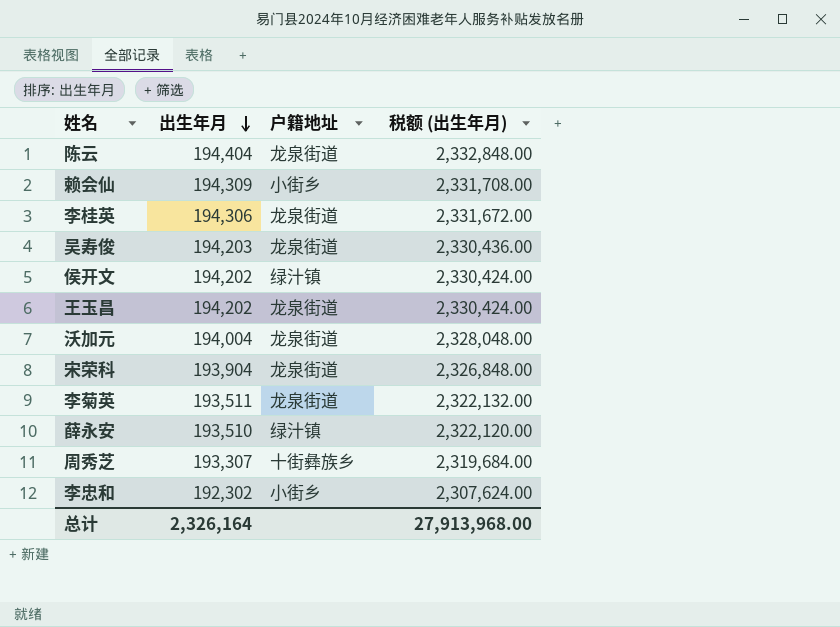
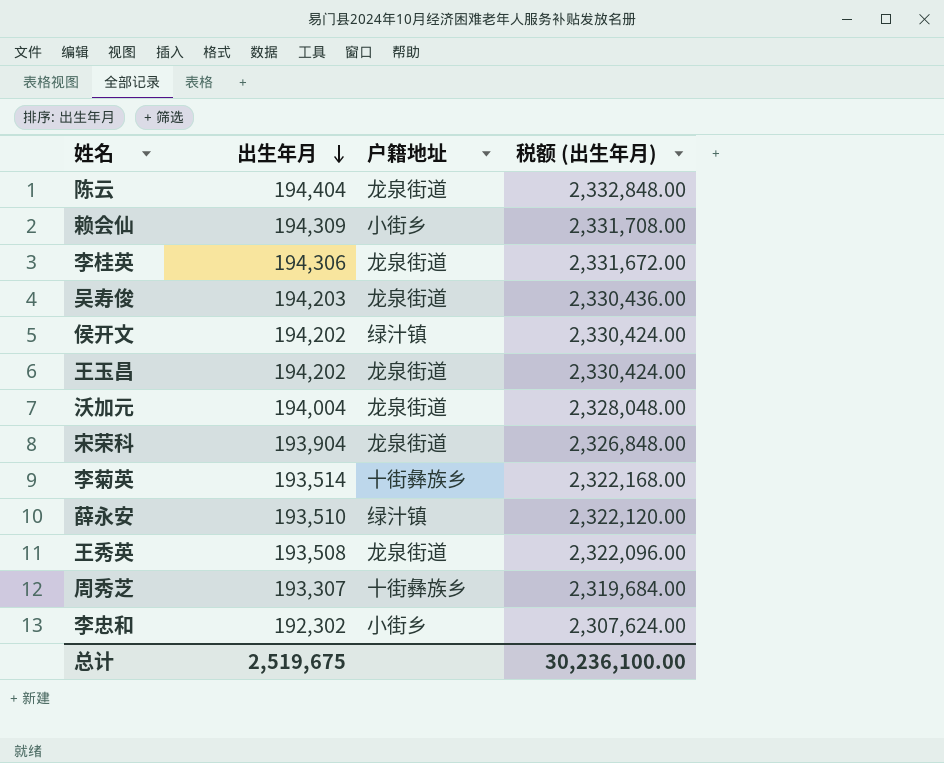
李菊英 | 出生年月: 193,511 -> 193,514
李菊英 | 户籍地址: 龙泉街道 -> 十街彝族乡
李菊英 | 税额 (出生年月): 2,322,132.00 -> 2,322,168.00
row 王秀英: none -> 193,508 | 龙泉街道 | 2,322,096.00
总计 | 出生年月: 2,326,164 -> 2,519,675
总计 | 税额 (出生年月): 27,913,968.00 -> 30,236,100.00

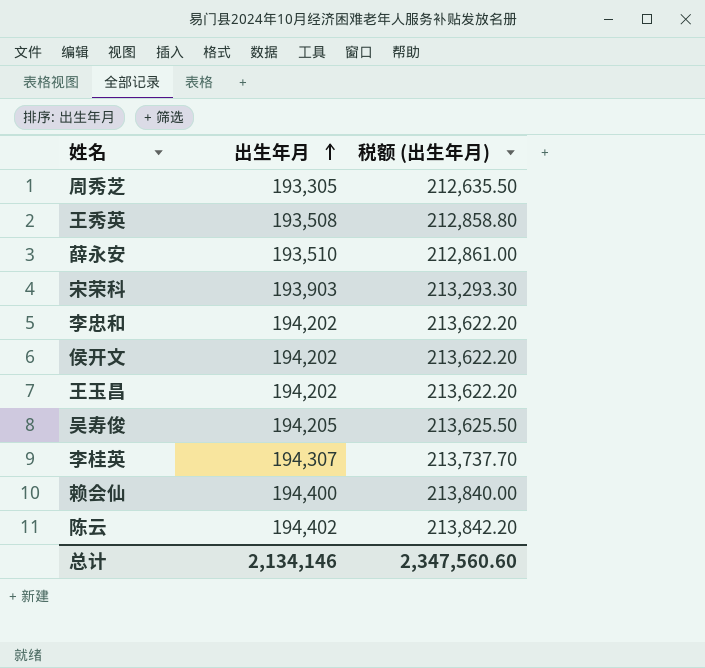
row order: 出生年月 descending -> 出生年月 ascending
column 户籍地址 | position: 3 -> none
column 税额 (出生年月) | formula: [出生年月] * 12 -> [出生年月] * 1.1
row 沃加元: 194,004 | 龙泉街道 | 2,328,048.00 -> none
row 李菊英: 193,514 | 十街彝族乡 | 2,322,168.00 -> none
周秀芝 | 出生年月: 193,307 -> 193,305
宋荣科 | 出生年月: 193,904 -> 193,903
李忠和 | 出生年月: 192,302 -> 194,202
吴寿俊 | 出生年月: 194,203 -> 194,205
李桂英 | 出生年月: 194,306 -> 194,307
赖会仙 | 出生年月: 194,309 -> 194,400
陈云 | 出生年月: 194,404 -> 194,402
总计 | 出生年月: 2,519,675 -> 2,134,146
总计 | 税额 (出生年月): 30,236,100.00 -> 2,347,560.60

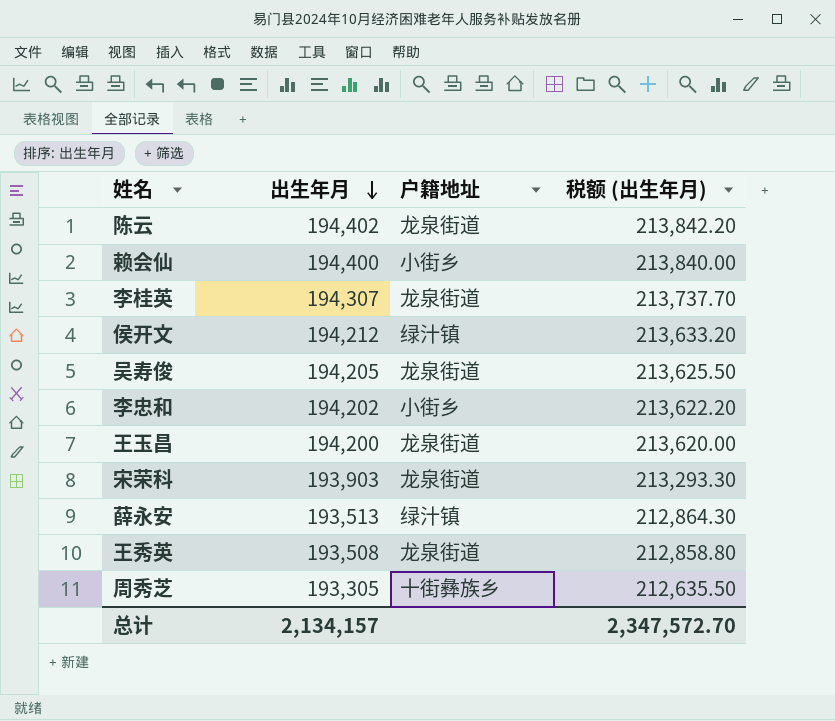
row order: 出生年月 ascending -> 出生年月 descending
column 户籍地址 | position: none -> 3
侯开文 | 出生年月: 194,202 -> 194,212
侯开文 | 税额 (出生年月): 213,622.20 -> 213,633.20
王玉昌 | 出生年月: 194,202 -> 194,200
王玉昌 | 税额 (出生年月): 213,622.20 -> 213,620.00
薛永安 | 出生年月: 193,510 -> 193,513
薛永安 | 税额 (出生年月): 212,861.00 -> 212,864.30
总计 | 出生年月: 2,134,146 -> 2,134,157
总计 | 税额 (出生年月): 2,347,560.60 -> 2,347,572.70

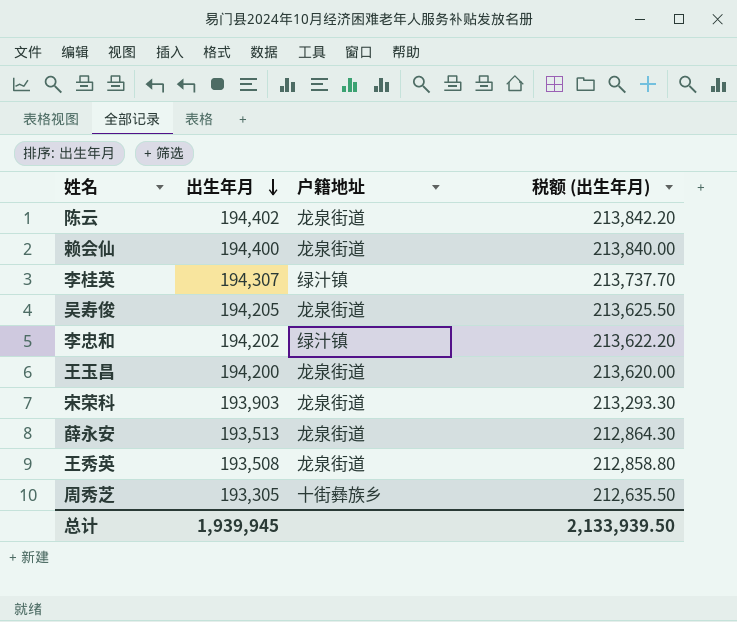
row 侯开文: 194,212 | 绿汁镇 | 213,633.20 -> none
赖会仙 | 户籍地址: 小街乡 -> 龙泉街道
李桂英 | 户籍地址: 龙泉街道 -> 绿汁镇
李忠和 | 户籍地址: 小街乡 -> 绿汁镇
薛永安 | 户籍地址: 绿汁镇 -> 龙泉街道
总计 | 出生年月: 2,134,157 -> 1,939,945
总计 | 税额 (出生年月): 2,347,572.70 -> 2,133,939.50

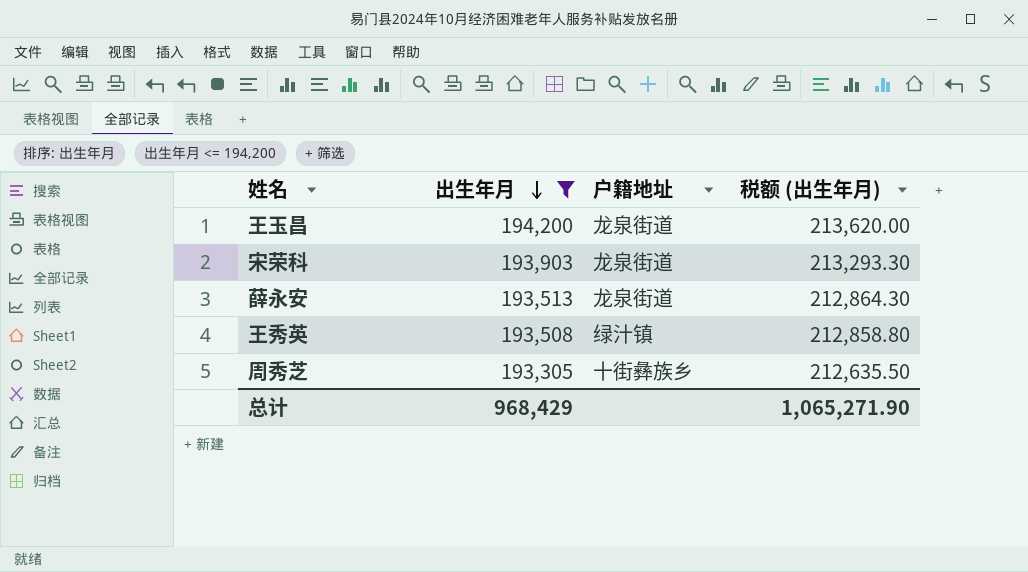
filter: none -> 出生年月 <= 194,200
王秀英 | 户籍地址: 龙泉街道 -> 绿汁镇
总计 | 出生年月: 1,939,945 -> 968,429
总计 | 税额 (出生年月): 2,133,939.50 -> 1,065,271.90

